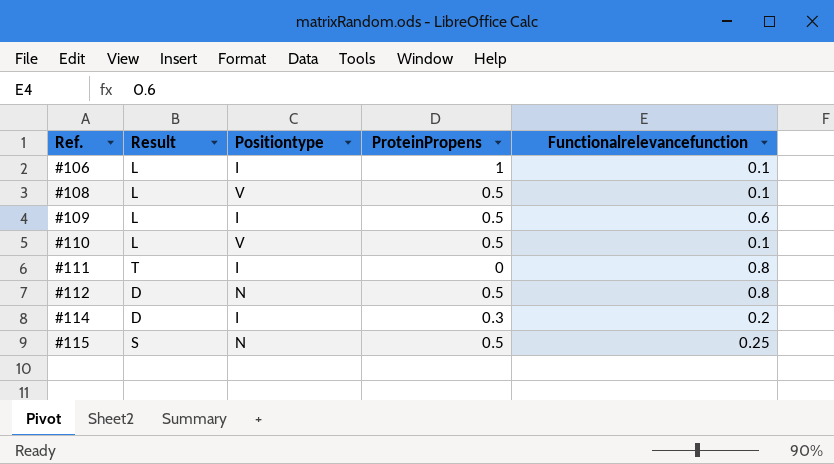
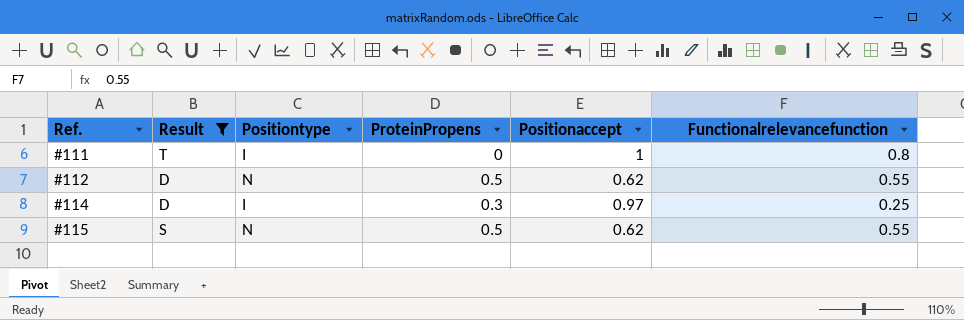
filter: none -> Result != L
column Positionaccept | position: none -> 5
#112 | Functionalrelevancefunction: 0.8 -> 0.55
#114 | Functionalrelevancefunction: 0.2 -> 0.25
#115 | Functionalrelevancefunction: 0.25 -> 0.55

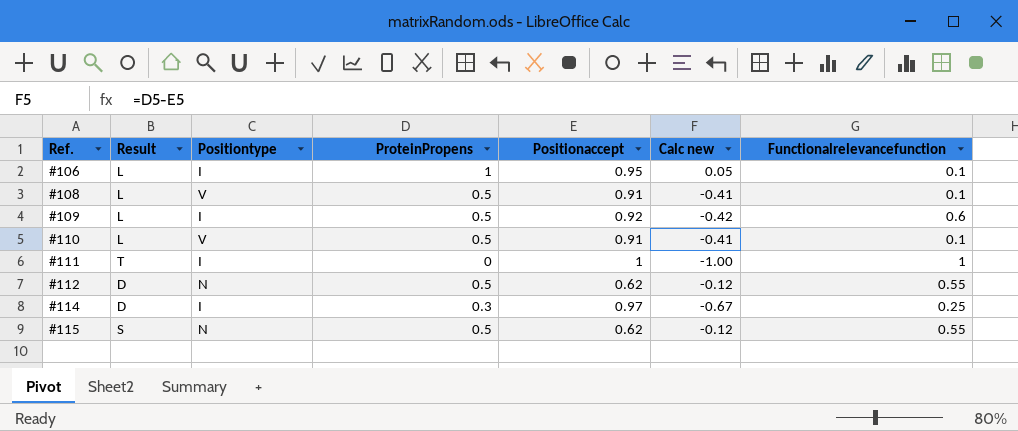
filter: Result != L -> none
column Calc new | formula: none -> [ProteinPropens] - [Positionaccept]
#111 | Functionalrelevancefunction: 0.8 -> 1

